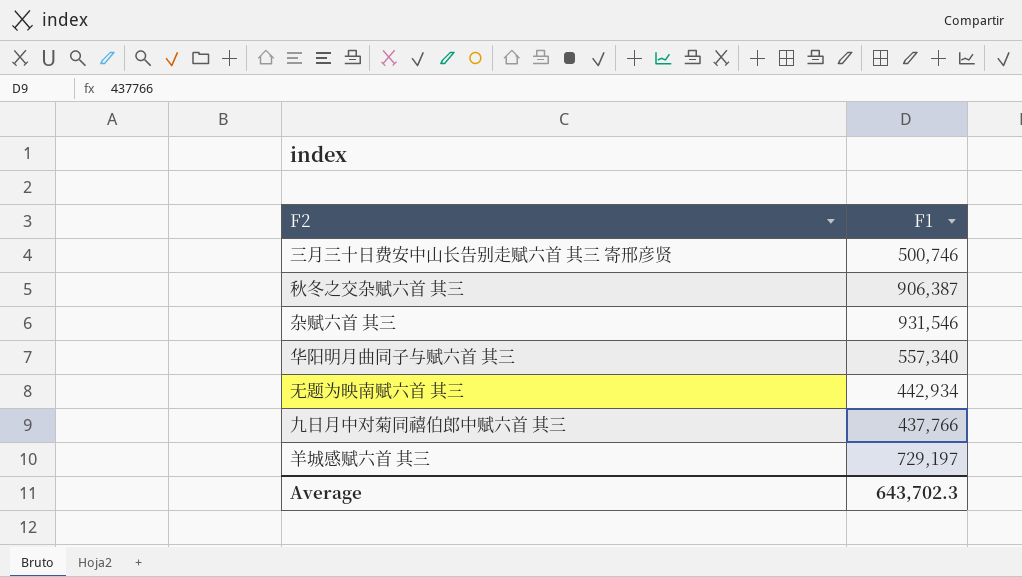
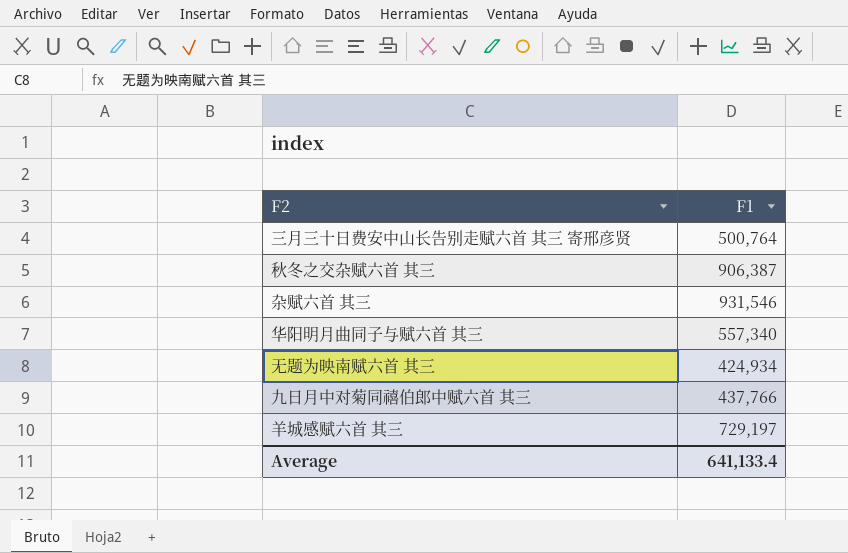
三月三十日费安中山长告别走赋六首 其三 寄邢彦贤 | F1: 500,746 -> 500,764
无题为映南赋六首 其三 | F1: 442,934 -> 424,934
Average | F1: 643,702.3 -> 641,133.4

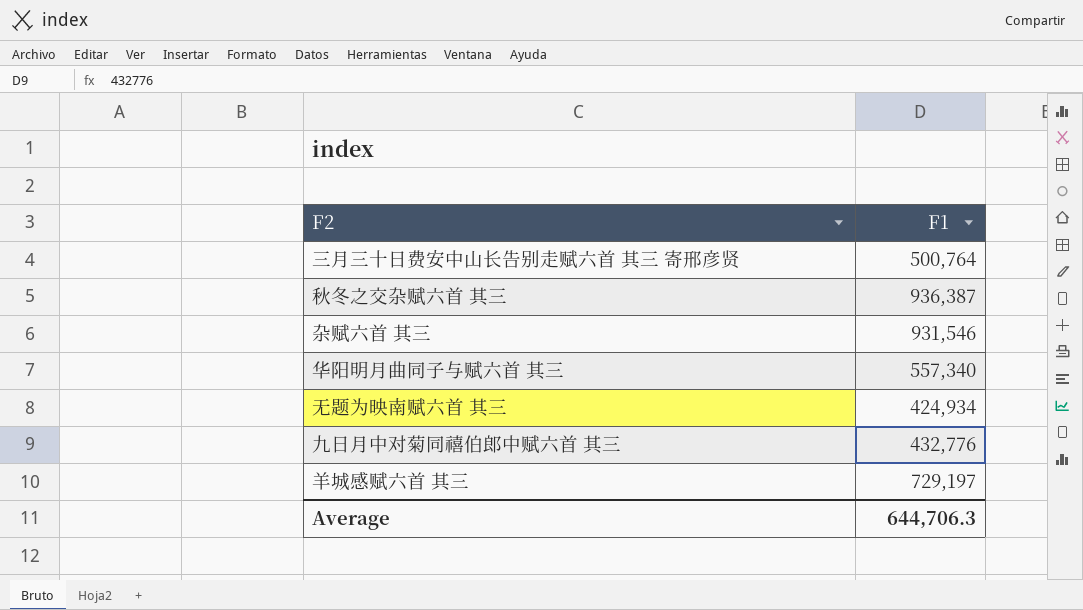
秋冬之交杂赋六首 其三 | F1: 906,387 -> 936,387
九日月中对菊同禧伯郎中赋六首 其三 | F1: 437,766 -> 432,776
Average | F1: 641,133.4 -> 644,706.3

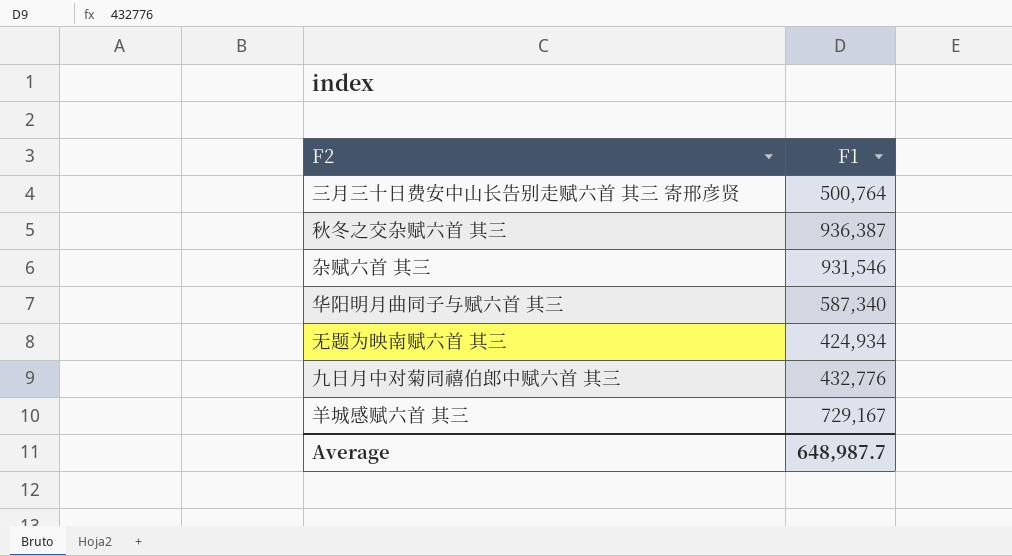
华阳明月曲同子与赋六首 其三 | F1: 557,340 -> 587,340
羊城感赋六首 其三 | F1: 729,197 -> 729,167
Average | F1: 644,706.3 -> 648,987.7

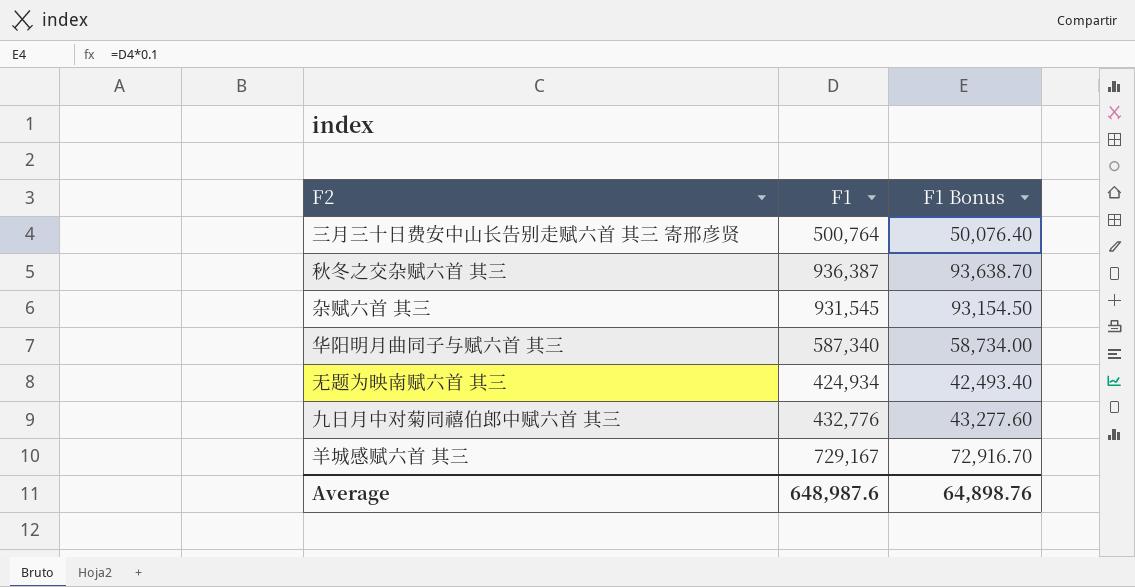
column F1 Bonus | formula: none -> [F1] * 0.1
杂赋六首 其三 | F1: 931,546 -> 931,545
Average | F1: 648,987.7 -> 648,987.6

